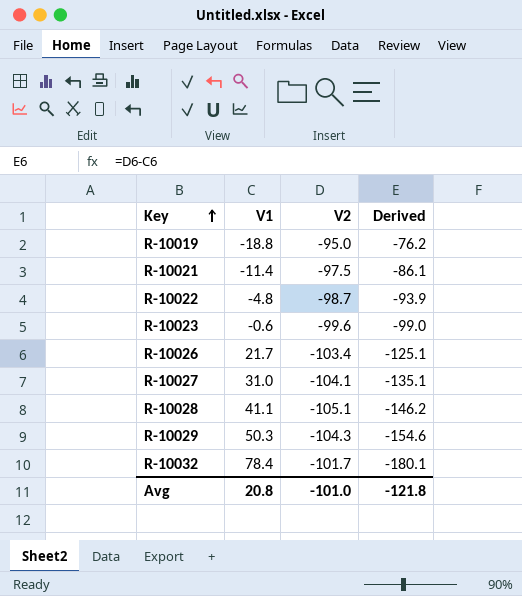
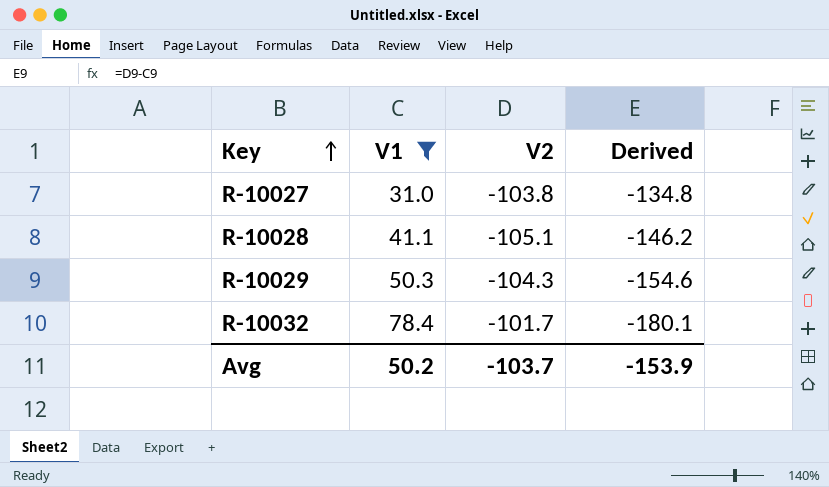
filter: none -> V1 >= 31.0
R-10027 | V2: -104.1 -> -103.8
R-10027 | Derived: -135.1 -> -134.8
Avg | V1: 20.8 -> 50.2
Avg | V2: -101.0 -> -103.7
Avg | Derived: -121.8 -> -153.9

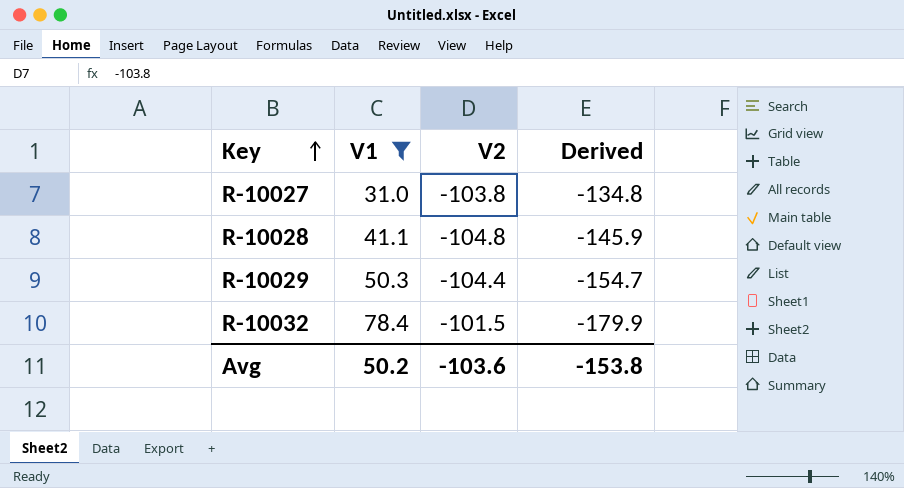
R-10028 | V2: -105.1 -> -104.8
R-10028 | Derived: -146.2 -> -145.9
R-10029 | V2: -104.3 -> -104.4
R-10029 | Derived: -154.6 -> -154.7
R-10032 | V2: -101.7 -> -101.5
R-10032 | Derived: -180.1 -> -179.9
Avg | V2: -103.7 -> -103.6
Avg | Derived: -153.9 -> -153.8

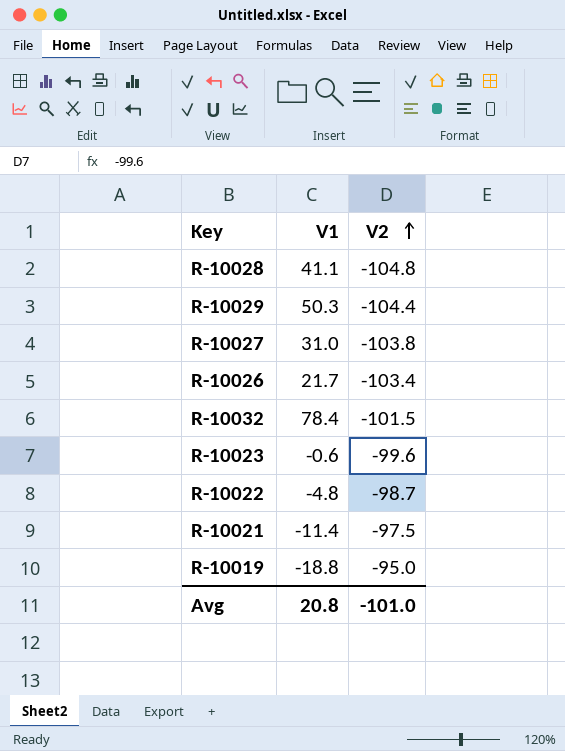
filter: V1 >= 31.0 -> none
row order: Key ascending -> V2 ascending
column Derived | formula: [V2] - [V1] -> none
Avg | V1: 50.2 -> 20.8
Avg | V2: -103.6 -> -101.0

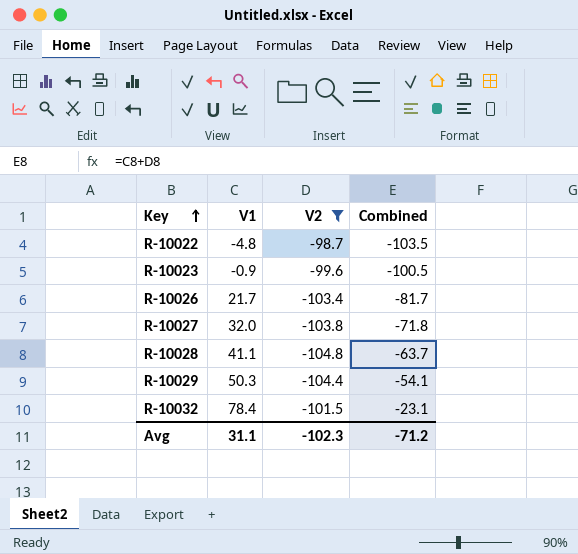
filter: none -> V2 <= -98.7
row order: V2 ascending -> Key ascending
column Combined | formula: none -> [V1] + [V2]
R-10023 | V1: -0.6 -> -0.9
R-10027 | V1: 31.0 -> 32.0
Avg | V1: 20.8 -> 31.1
Avg | V2: -101.0 -> -102.3

